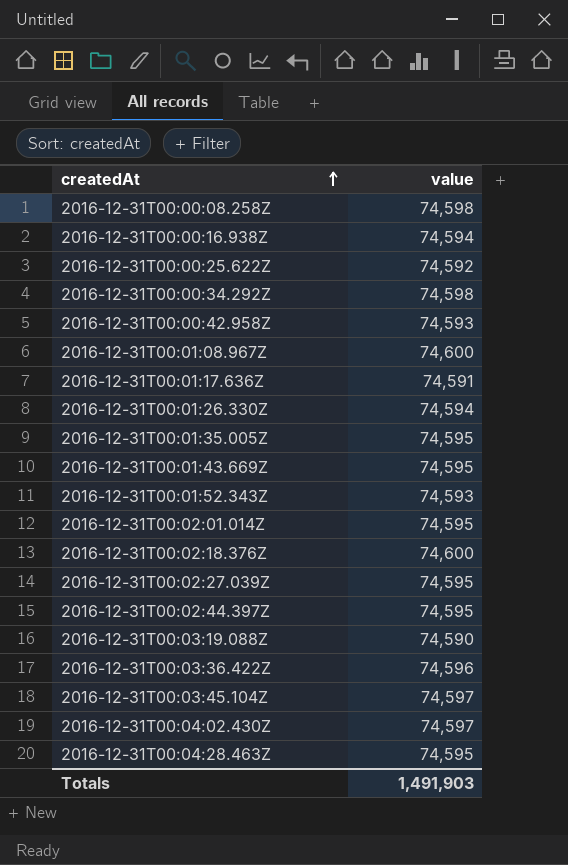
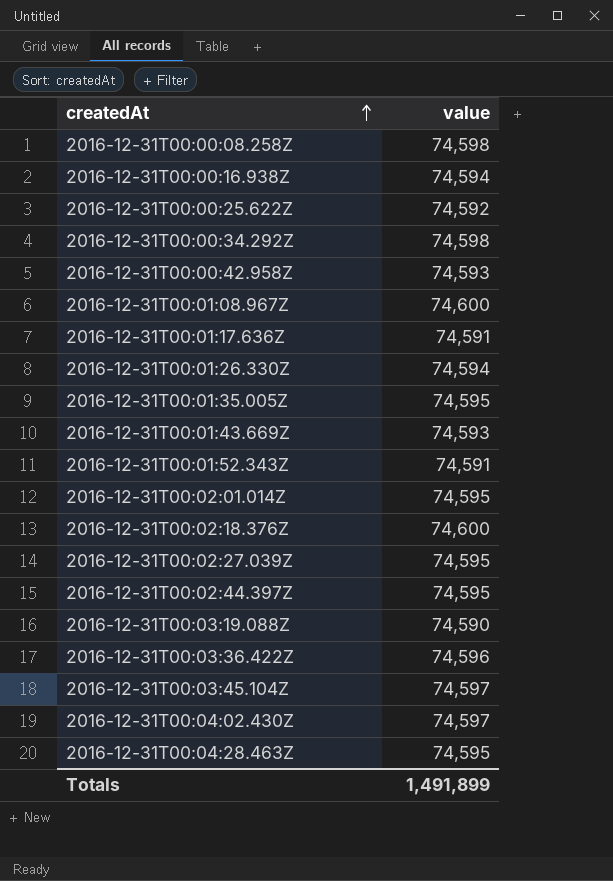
2016-12-31T00:01:43.669Z | value: 74,595 -> 74,593
2016-12-31T00:01:52.343Z | value: 74,593 -> 74,591
Totals | value: 1,491,903 -> 1,491,899

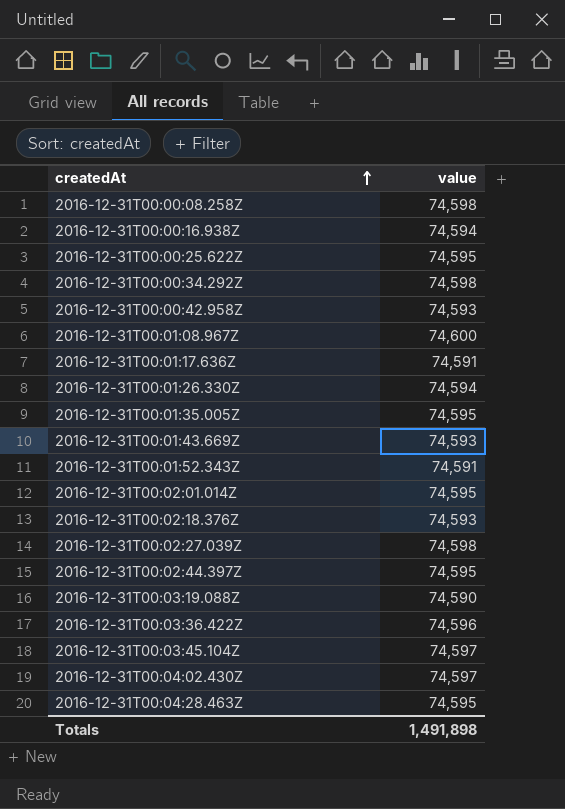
2016-12-31T00:00:25.622Z | value: 74,592 -> 74,595
2016-12-31T00:02:18.376Z | value: 74,600 -> 74,593
2016-12-31T00:02:27.039Z | value: 74,595 -> 74,598
Totals | value: 1,491,899 -> 1,491,898

